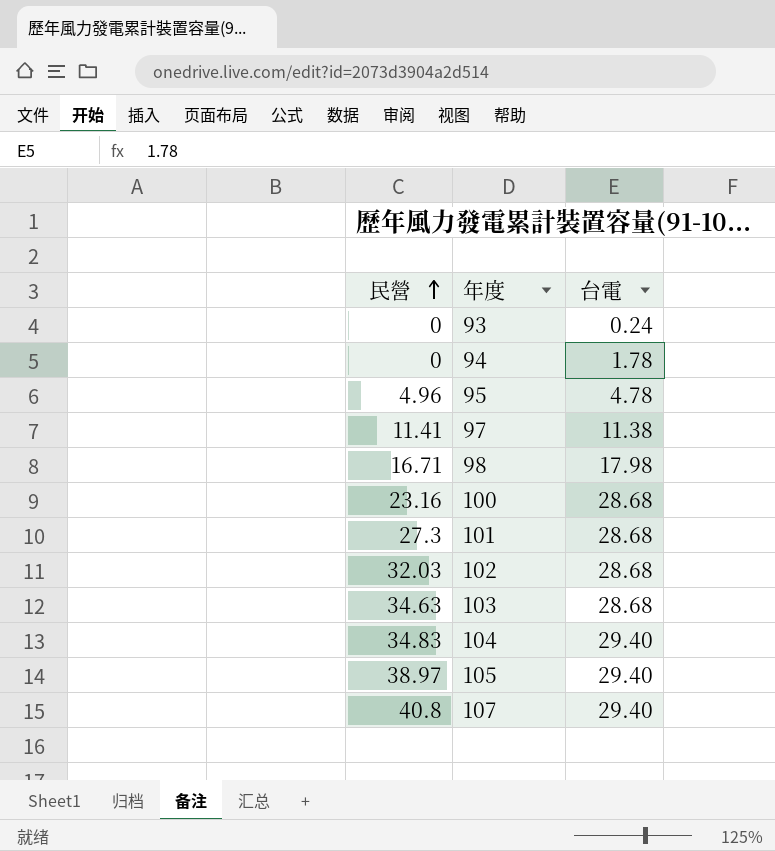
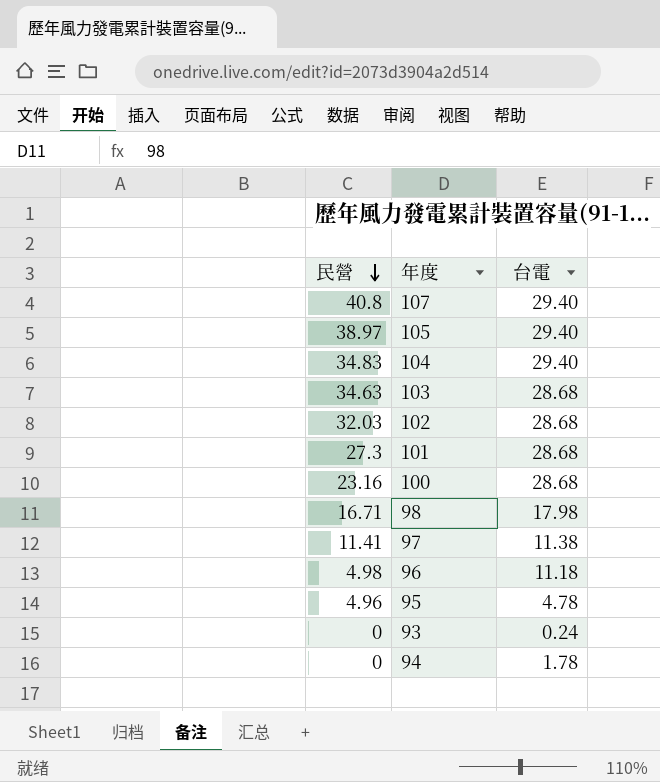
row order: 民營 ascending -> 民營 descending
row 96: none -> 4.98 | 11.18

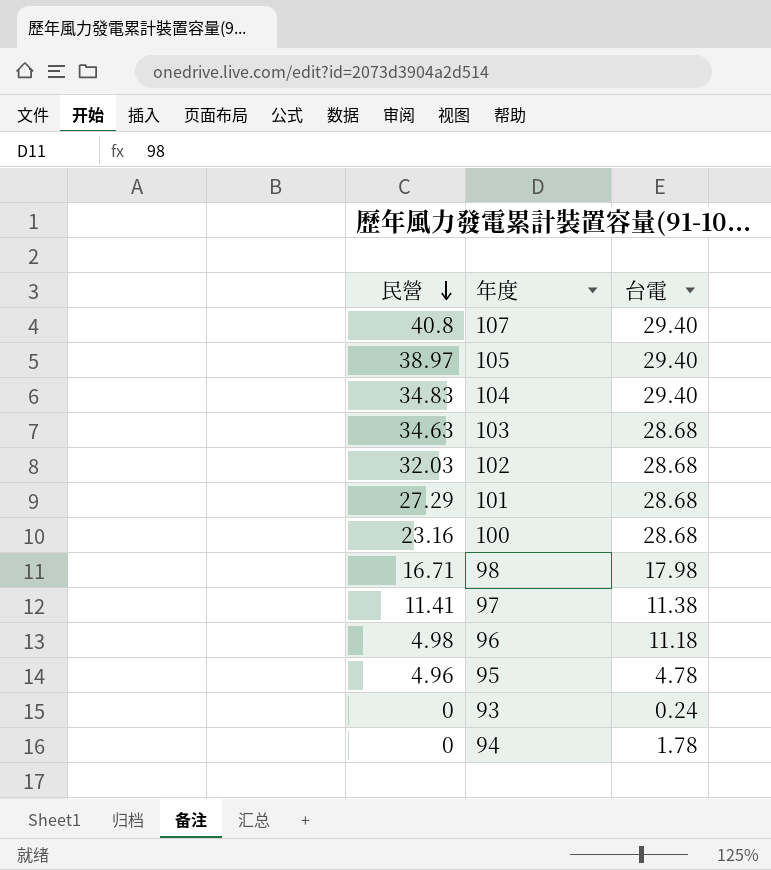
101 | 民營: 27.3 -> 27.29

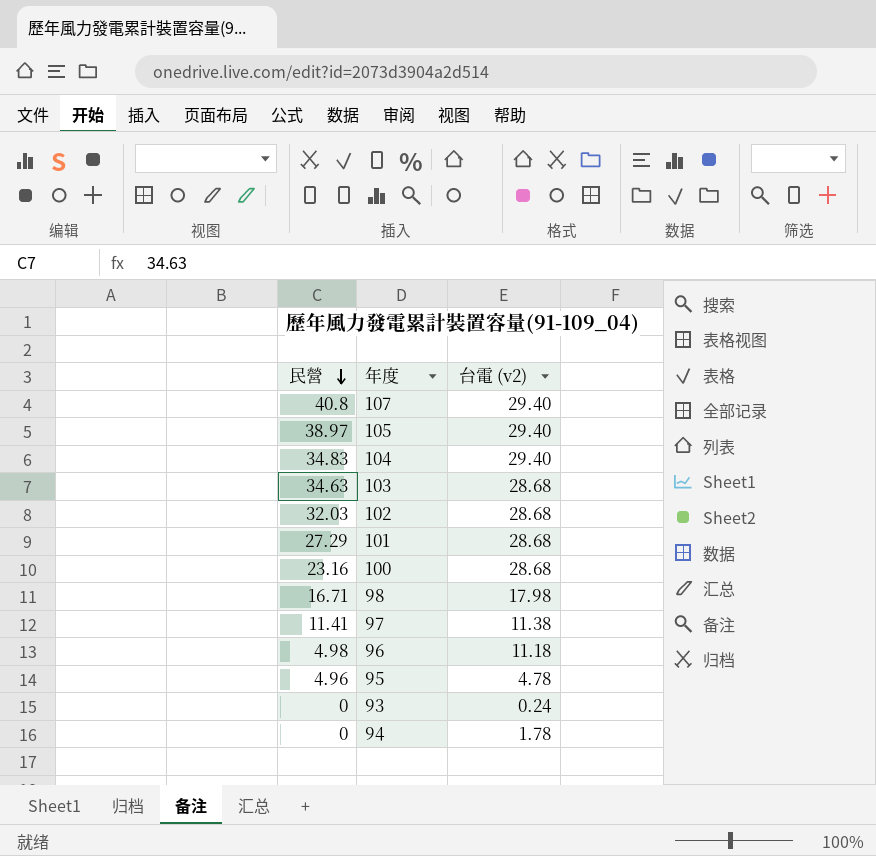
column name: 台電 -> 台電 (v2)

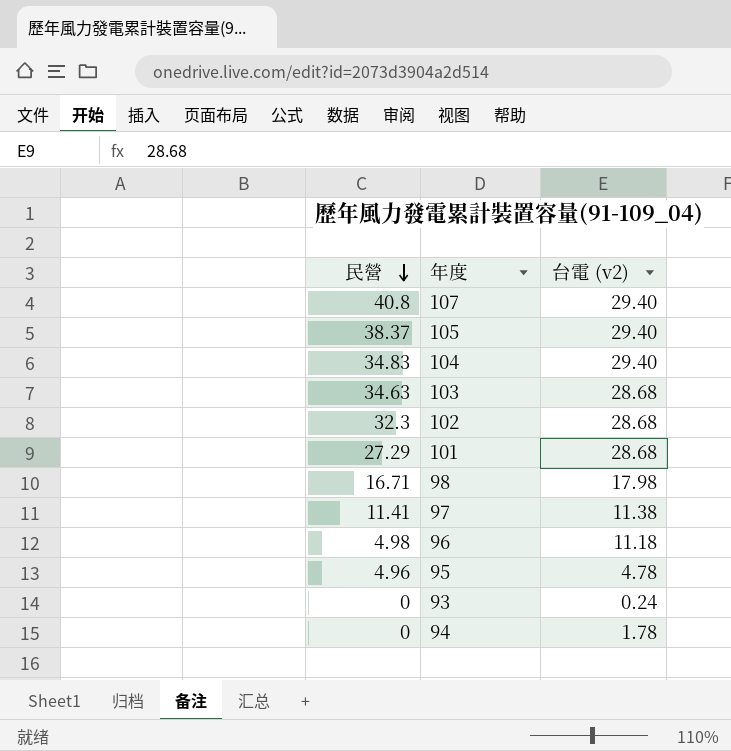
row 100: 23.16 | 28.68 -> none
105 | 民營: 38.97 -> 38.37
102 | 民營: 32.03 -> 32.3

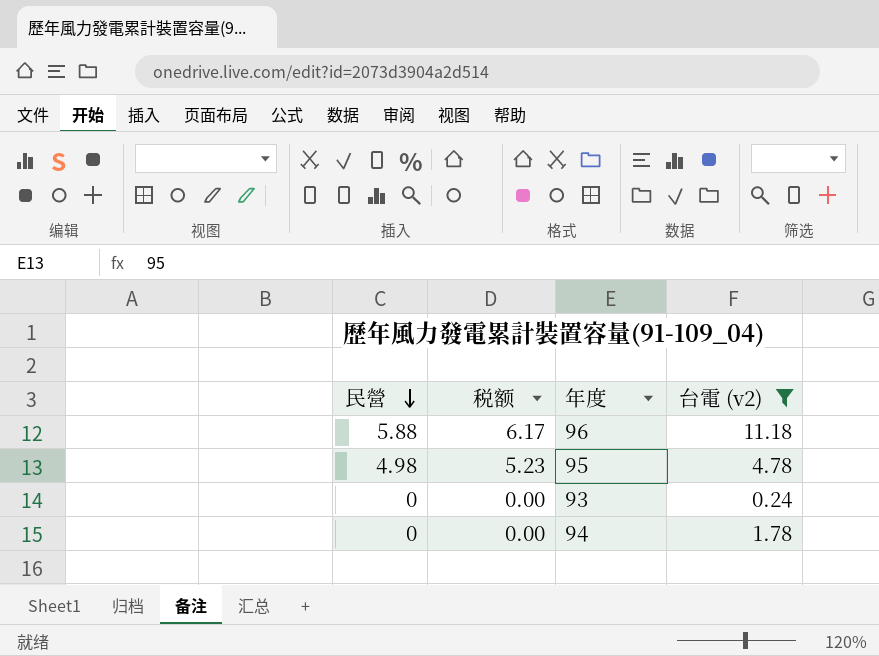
filter: none -> 台電 (v2) <= 11.18
column 税额 | formula: none -> [民營] * 1.05
96 | 民營: 4.98 -> 5.88
95 | 民營: 4.96 -> 4.98

